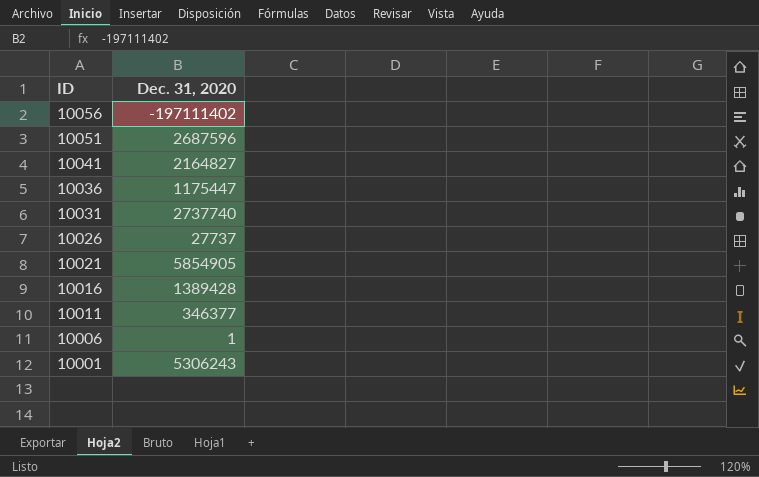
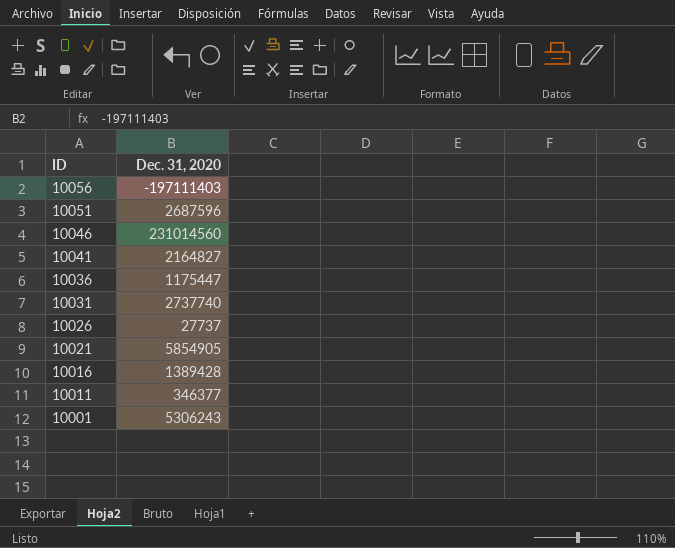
row 10006: 1 -> none
10056 | Dec. 31, 2020: -197111402 -> -197111403
row 10046: none -> 231014560

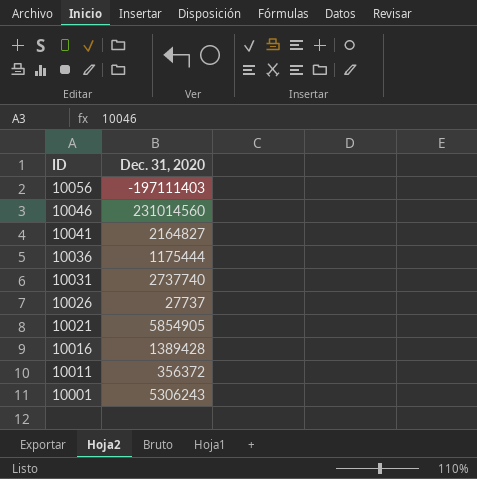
row 10051: 2687596 -> none
10036 | Dec. 31, 2020: 1175447 -> 1175444
10011 | Dec. 31, 2020: 346377 -> 356372

